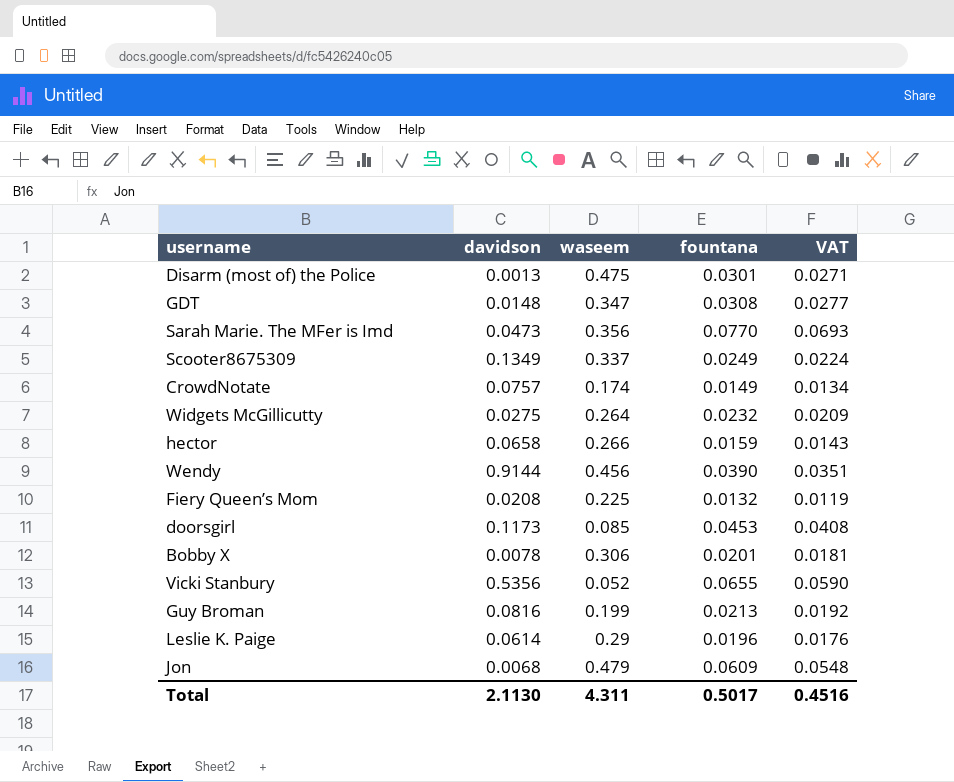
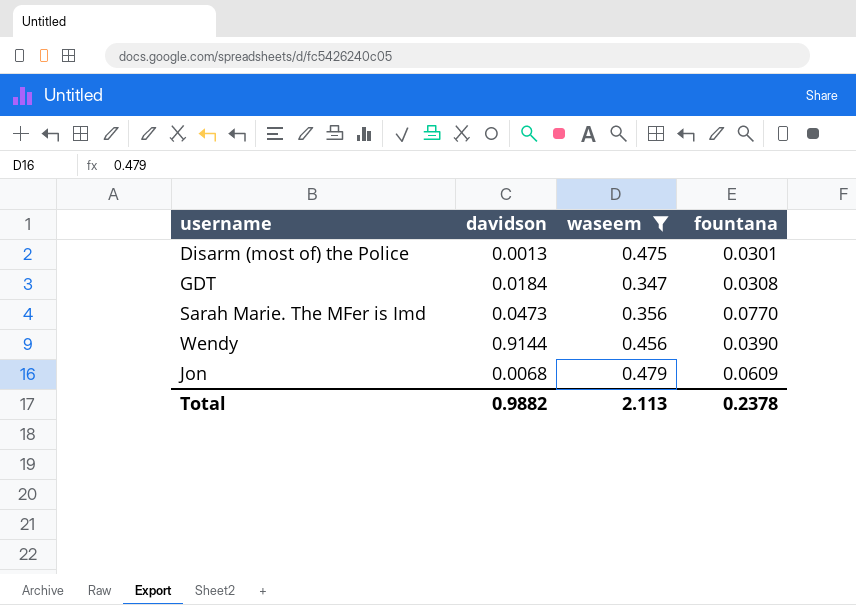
filter: none -> waseem >= 0.347
column VAT | formula: [fountana] * 0.9 -> none
GDT | davidson: 0.0148 -> 0.0184
Total | davidson: 2.1130 -> 0.9882
Total | waseem: 4.311 -> 2.113
Total | fountana: 0.5017 -> 0.2378

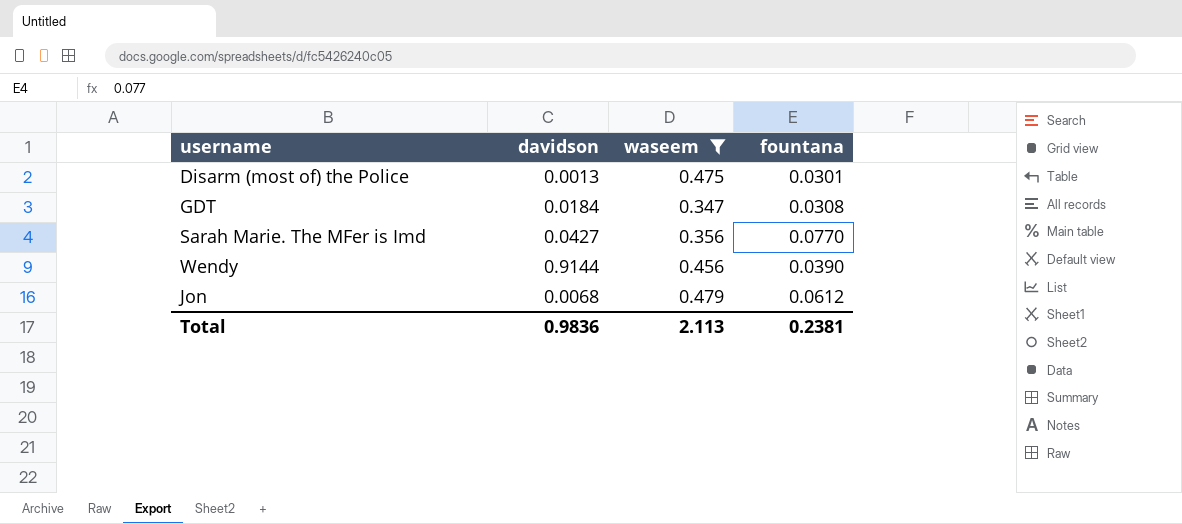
Sarah Marie. The MFer is Imd | davidson: 0.0473 -> 0.0427
Jon | fountana: 0.0609 -> 0.0612
Total | davidson: 0.9882 -> 0.9836
Total | fountana: 0.2378 -> 0.2381

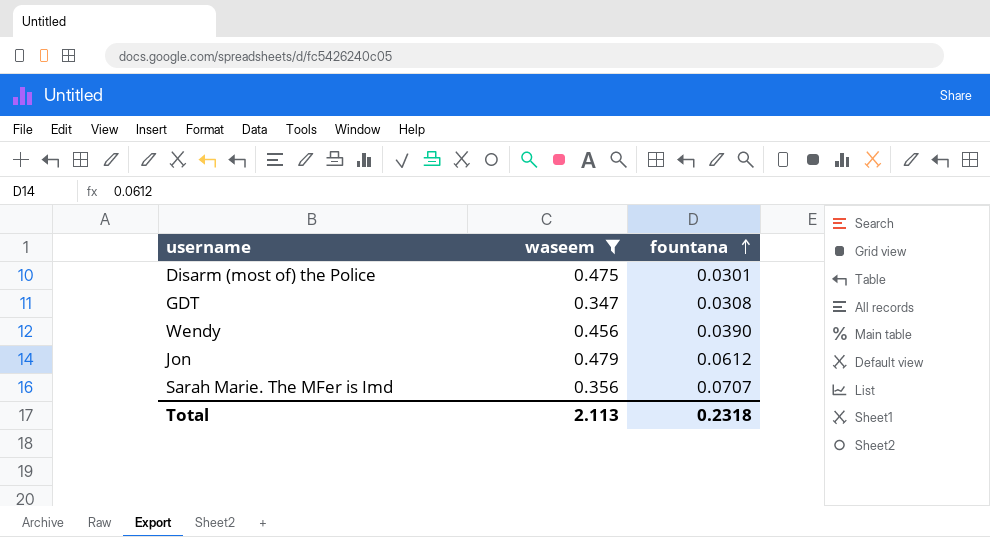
row order: none -> fountana ascending
column davidson | position: 2 -> none
Sarah Marie. The MFer is Imd | fountana: 0.0770 -> 0.0707
Total | fountana: 0.2381 -> 0.2318

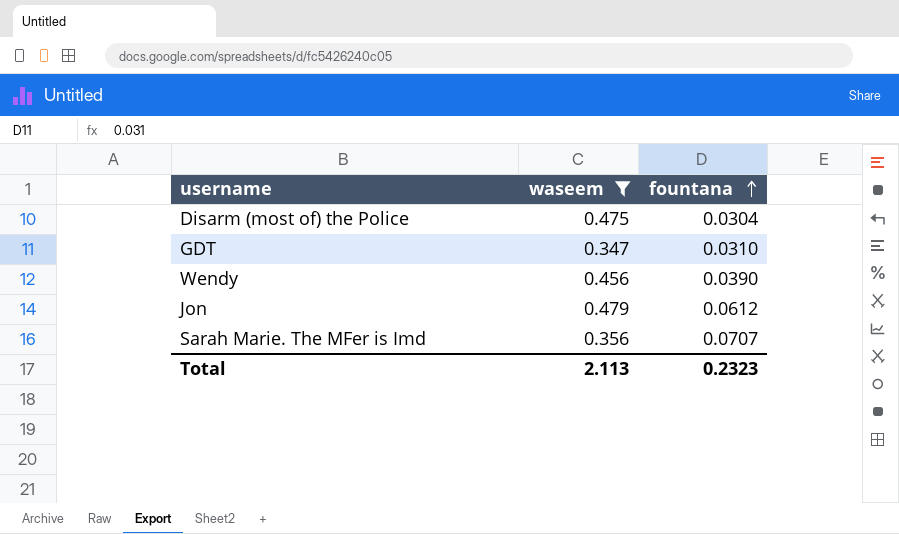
Disarm (most of) the Police | fountana: 0.0301 -> 0.0304
GDT | fountana: 0.0308 -> 0.0310
Total | fountana: 0.2318 -> 0.2323

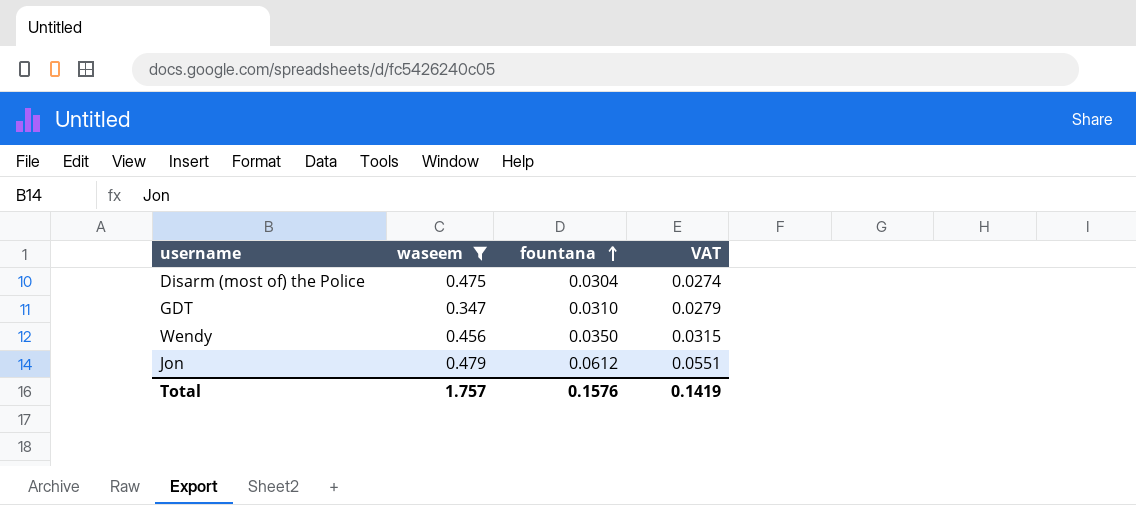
column VAT | formula: none -> [fountana] * 0.9
row Sarah Marie. The MFer is Imd: 0.356 | 0.0707 -> none
Wendy | fountana: 0.0390 -> 0.0350
Total | waseem: 2.113 -> 1.757
Total | fountana: 0.2323 -> 0.1576

